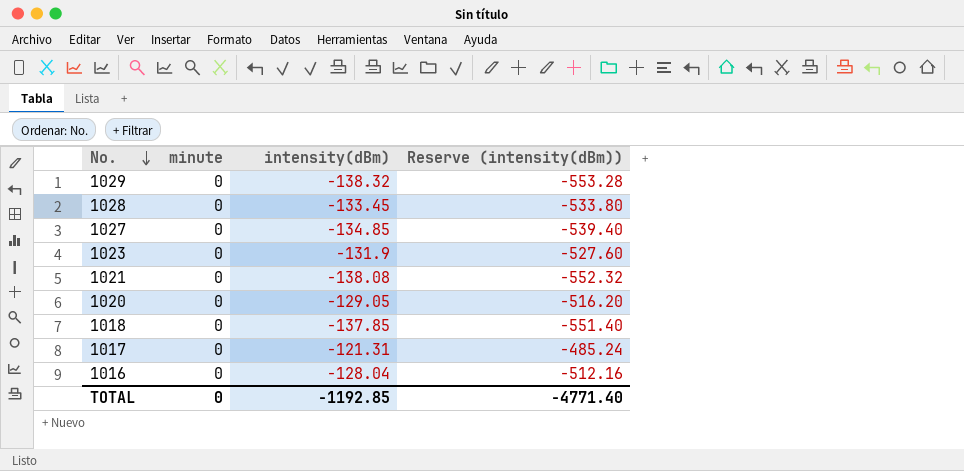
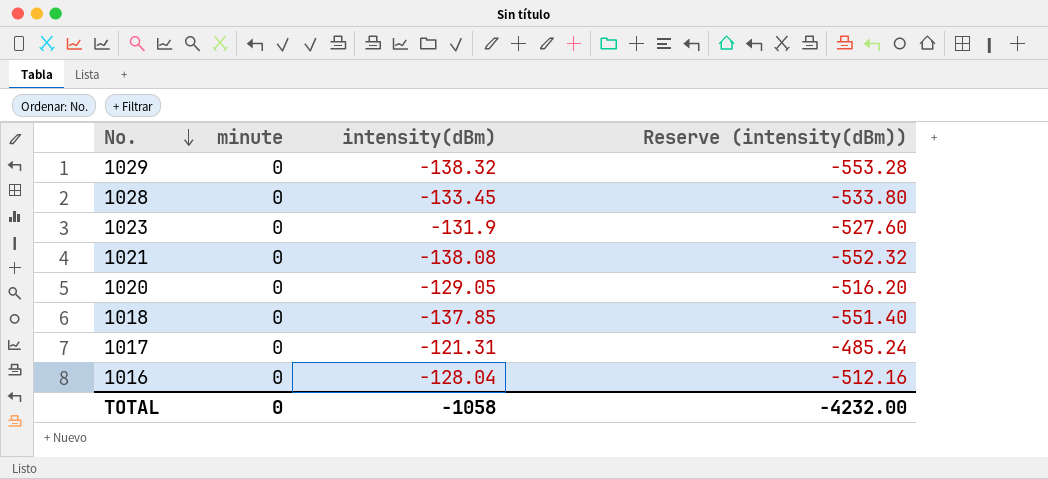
row 1027: 0 | -134.85 | -539.40 -> none
TOTAL | intensity(dBm): -1192.85 -> -1058
TOTAL | Reserve (intensity(dBm)): -4771.40 -> -4232.00

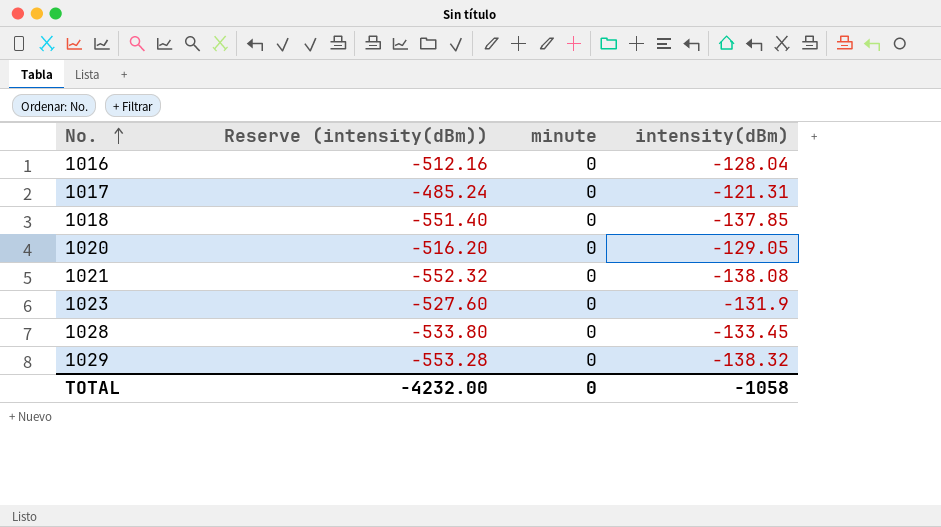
row order: No. descending -> No. ascending
column Reserve (intensity(dBm)) | position: 4 -> 2

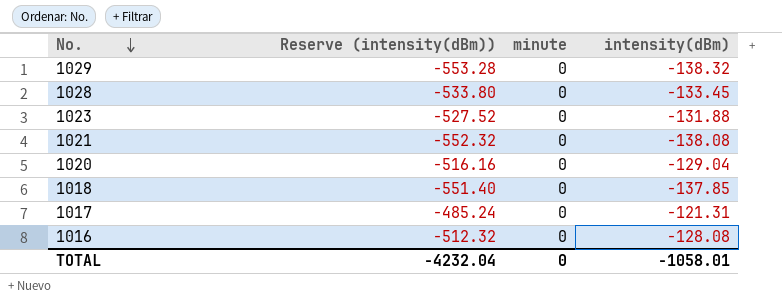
row order: No. ascending -> No. descending
1023 | Reserve (intensity(dBm)): -527.60 -> -527.52
1023 | intensity(dBm): -131.9 -> -131.88
1020 | Reserve (intensity(dBm)): -516.20 -> -516.16
1020 | intensity(dBm): -129.05 -> -129.04
1016 | Reserve (intensity(dBm)): -512.16 -> -512.32
1016 | intensity(dBm): -128.04 -> -128.08
TOTAL | Reserve (intensity(dBm)): -4232.00 -> -4232.04
TOTAL | intensity(dBm): -1058 -> -1058.01

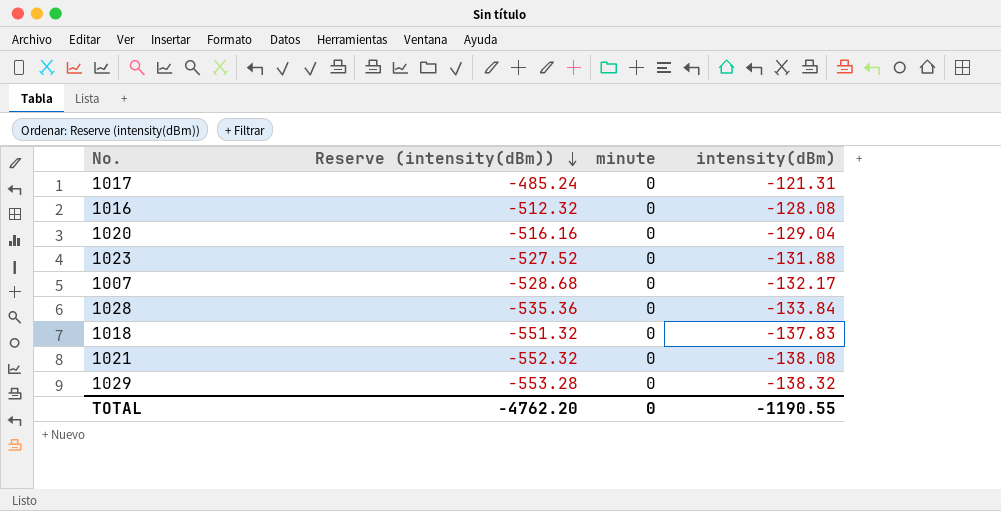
row order: No. descending -> Reserve (intensity(dBm)) descending
row 1007: none -> -528.68 | 0 | -132.17
1028 | Reserve (intensity(dBm)): -533.80 -> -535.36
1028 | intensity(dBm): -133.45 -> -133.84
1018 | Reserve (intensity(dBm)): -551.40 -> -551.32
1018 | intensity(dBm): -137.85 -> -137.83
TOTAL | Reserve (intensity(dBm)): -4232.04 -> -4762.20
TOTAL | intensity(dBm): -1058.01 -> -1190.55

